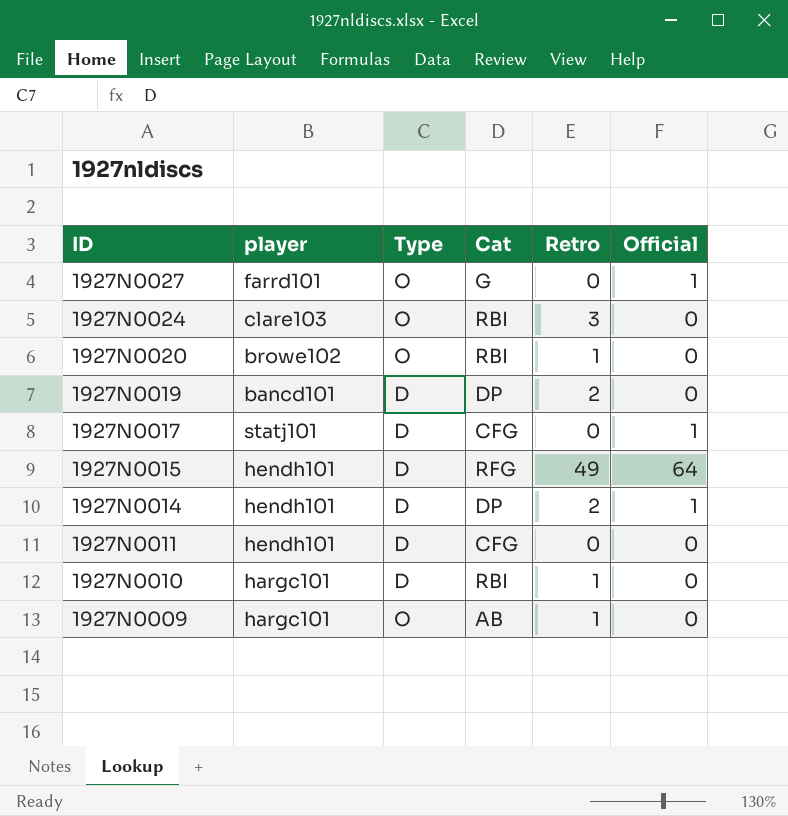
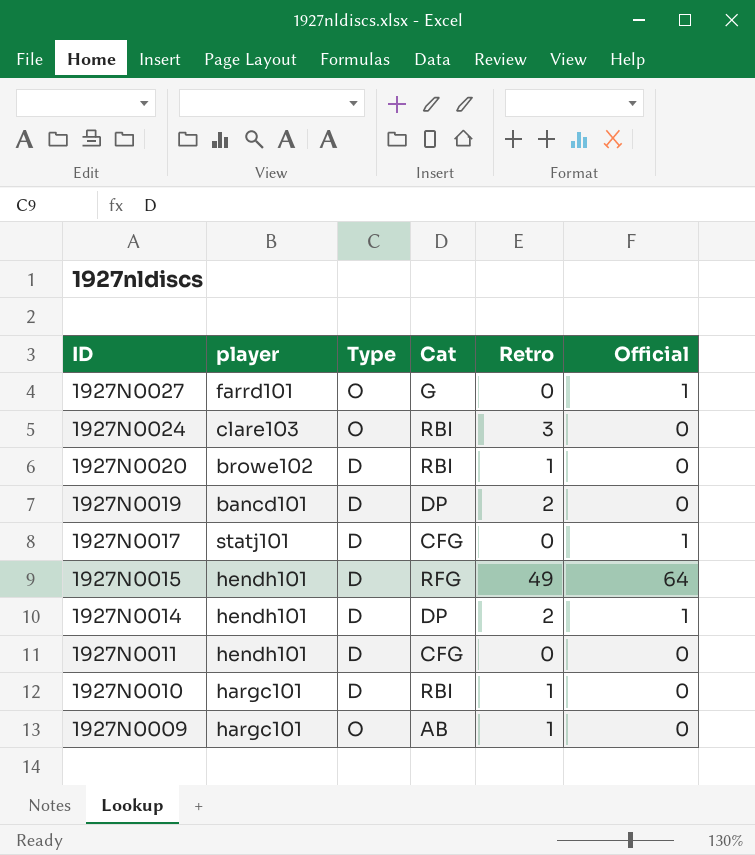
1927N0020 | Type: O -> D

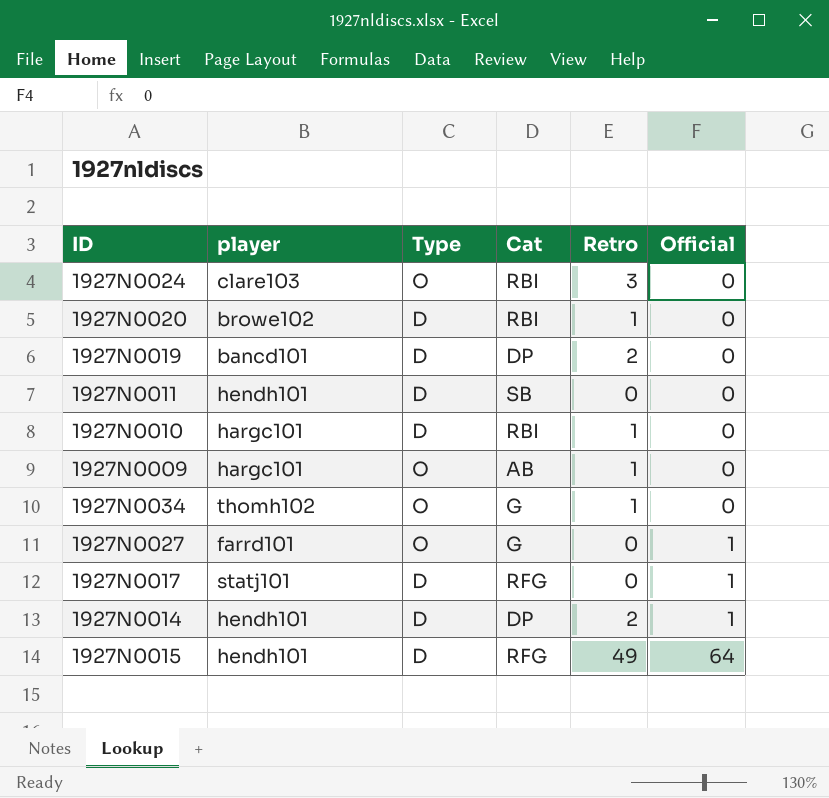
row order: ID descending -> Official ascending
1927N0011 | Cat: CFG -> SB
row 1927N0034: none -> thomh102 | O | G | 1 | 0
1927N0017 | Cat: CFG -> RFG

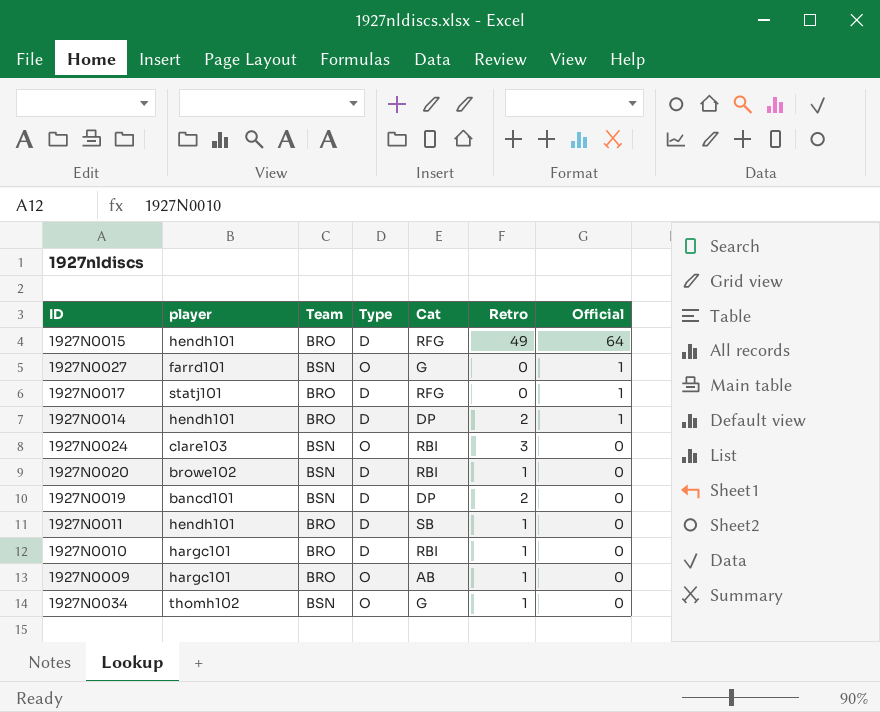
row order: Official ascending -> Official descending
column Team | position: none -> 3
1927N0011 | Retro: 0 -> 1

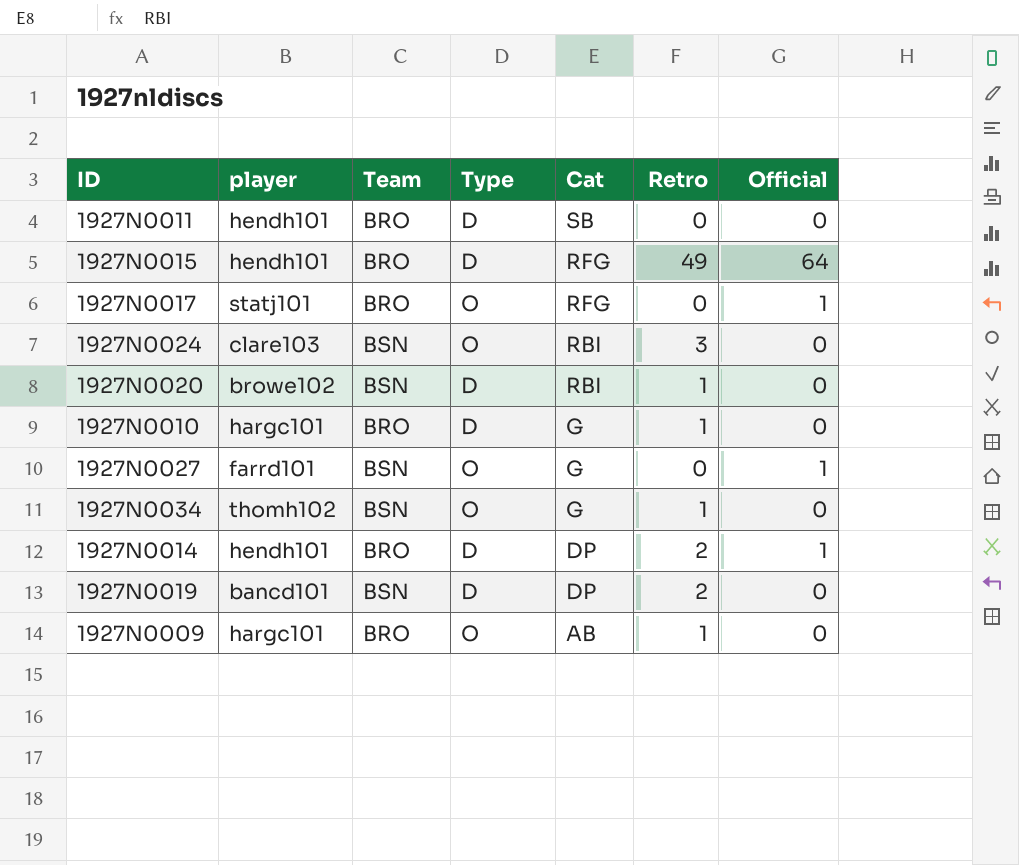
row order: Official descending -> Cat descending
1927N0011 | Retro: 1 -> 0
1927N0017 | Type: D -> O
1927N0010 | Cat: RBI -> G

